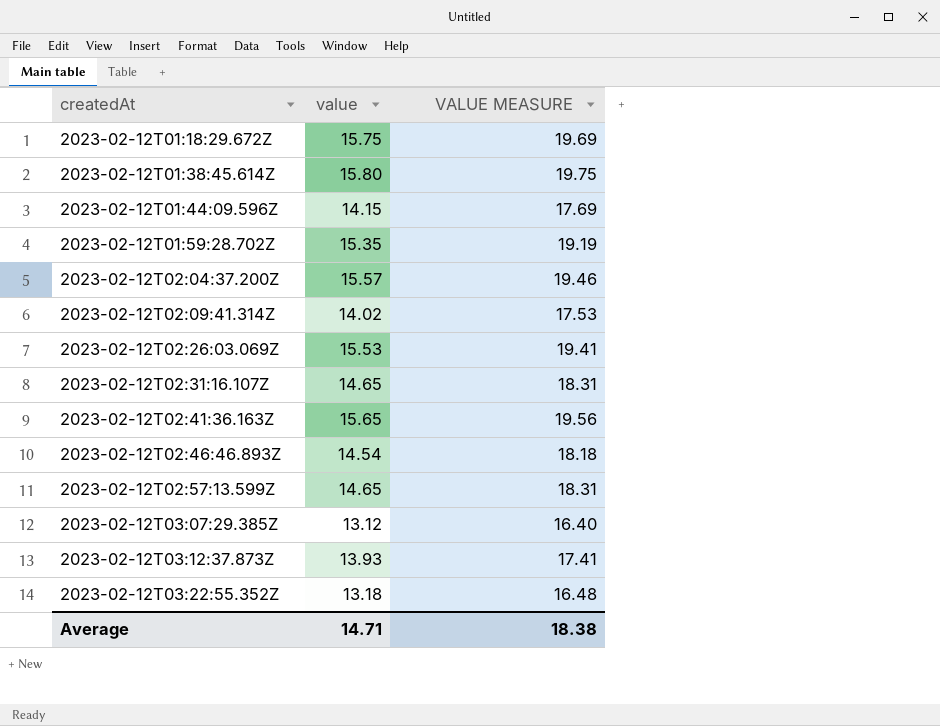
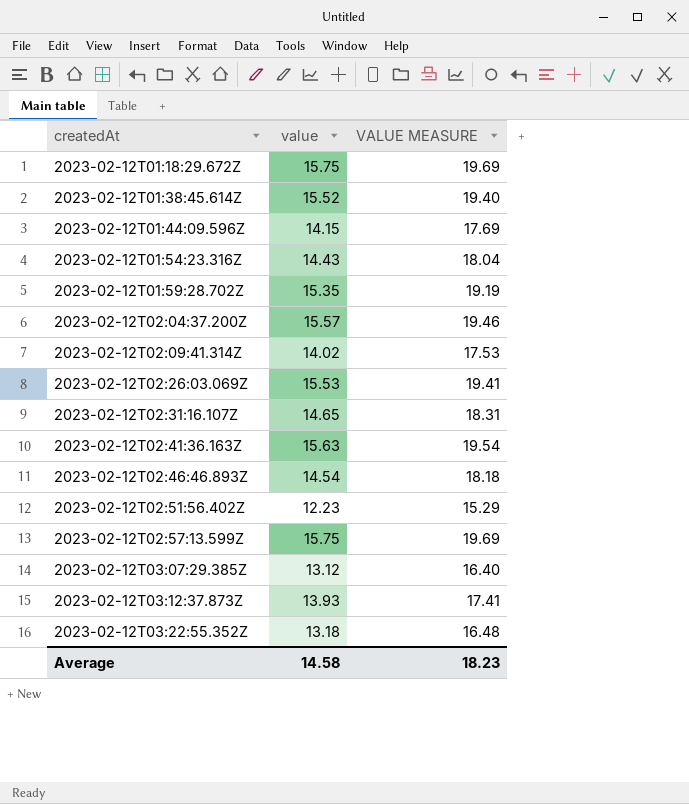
2023-02-12T01:38:45.614Z | value: 15.80 -> 15.52
2023-02-12T01:38:45.614Z | VALUE MEASURE: 19.75 -> 19.40
row 2023-02-12T01:54:23.316Z: none -> 14.43 | 18.04
2023-02-12T02:41:36.163Z | value: 15.65 -> 15.63
2023-02-12T02:41:36.163Z | VALUE MEASURE: 19.56 -> 19.54
row 2023-02-12T02:51:56.402Z: none -> 12.23 | 15.29
2023-02-12T02:57:13.599Z | value: 14.65 -> 15.75
2023-02-12T02:57:13.599Z | VALUE MEASURE: 18.31 -> 19.69
Average | value: 14.71 -> 14.58
Average | VALUE MEASURE: 18.38 -> 18.23

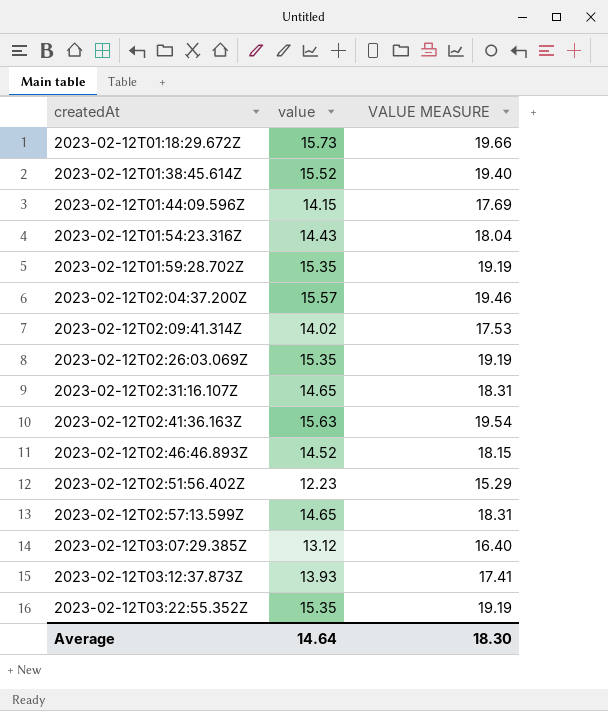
2023-02-12T01:18:29.672Z | value: 15.75 -> 15.73
2023-02-12T01:18:29.672Z | VALUE MEASURE: 19.69 -> 19.66
2023-02-12T02:26:03.069Z | value: 15.53 -> 15.35
2023-02-12T02:26:03.069Z | VALUE MEASURE: 19.41 -> 19.19
2023-02-12T02:46:46.893Z | value: 14.54 -> 14.52
2023-02-12T02:46:46.893Z | VALUE MEASURE: 18.18 -> 18.15
2023-02-12T02:57:13.599Z | value: 15.75 -> 14.65
2023-02-12T02:57:13.599Z | VALUE MEASURE: 19.69 -> 18.31
2023-02-12T03:22:55.352Z | value: 13.18 -> 15.35
2023-02-12T03:22:55.352Z | VALUE MEASURE: 16.48 -> 19.19
Average | value: 14.58 -> 14.64
Average | VALUE MEASURE: 18.23 -> 18.30

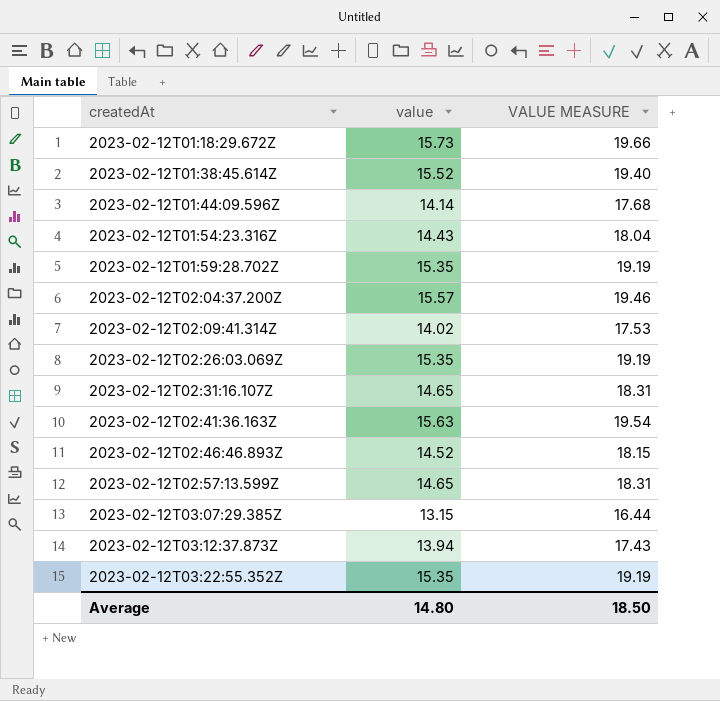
row 2023-02-12T02:51:56.402Z: 12.23 | 15.29 -> none
2023-02-12T01:44:09.596Z | value: 14.15 -> 14.14
2023-02-12T01:44:09.596Z | VALUE MEASURE: 17.69 -> 17.68
2023-02-12T03:07:29.385Z | value: 13.12 -> 13.15
2023-02-12T03:07:29.385Z | VALUE MEASURE: 16.40 -> 16.44
2023-02-12T03:12:37.873Z | value: 13.93 -> 13.94
2023-02-12T03:12:37.873Z | VALUE MEASURE: 17.41 -> 17.43
Average | value: 14.64 -> 14.80
Average | VALUE MEASURE: 18.30 -> 18.50

